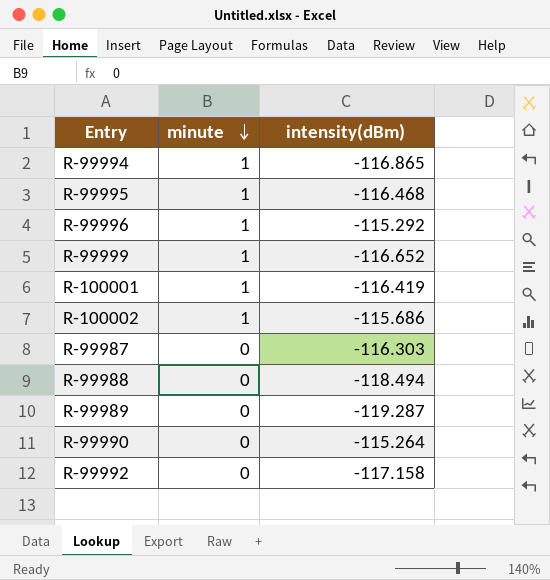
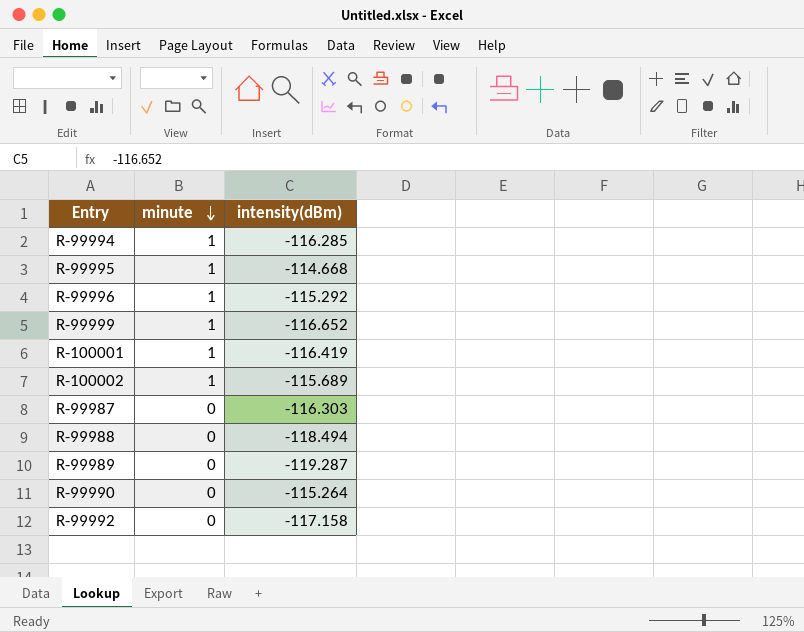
R-99994 | intensity(dBm): -116.865 -> -116.285
R-99995 | intensity(dBm): -116.468 -> -114.668
R-100002 | intensity(dBm): -115.686 -> -115.689

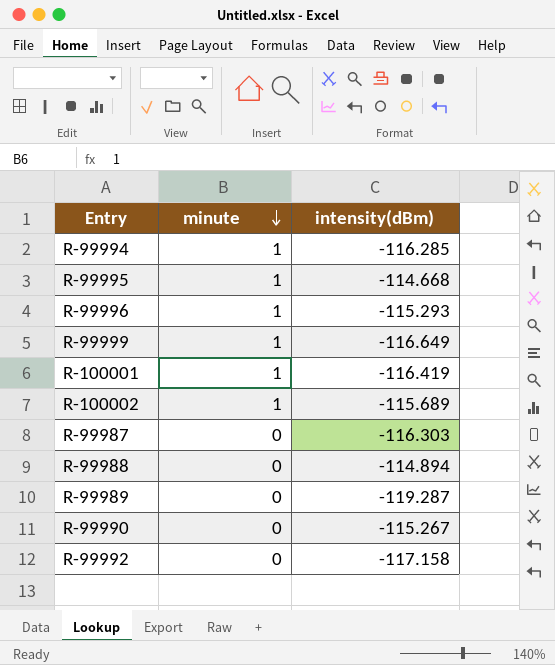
R-99996 | intensity(dBm): -115.292 -> -115.293
R-99999 | intensity(dBm): -116.652 -> -116.649
R-99988 | intensity(dBm): -118.494 -> -114.894
R-99990 | intensity(dBm): -115.264 -> -115.267

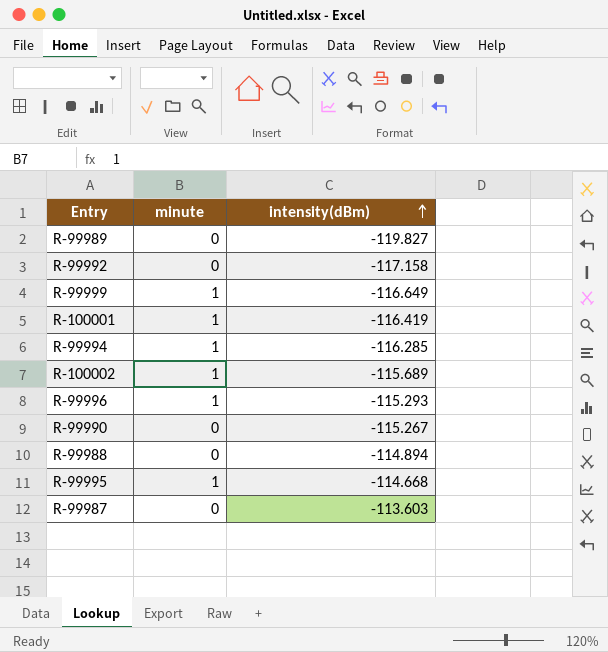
row order: minute descending -> intensity(dBm) ascending
R-99989 | intensity(dBm): -119.287 -> -119.827
R-99987 | intensity(dBm): -116.303 -> -113.603

